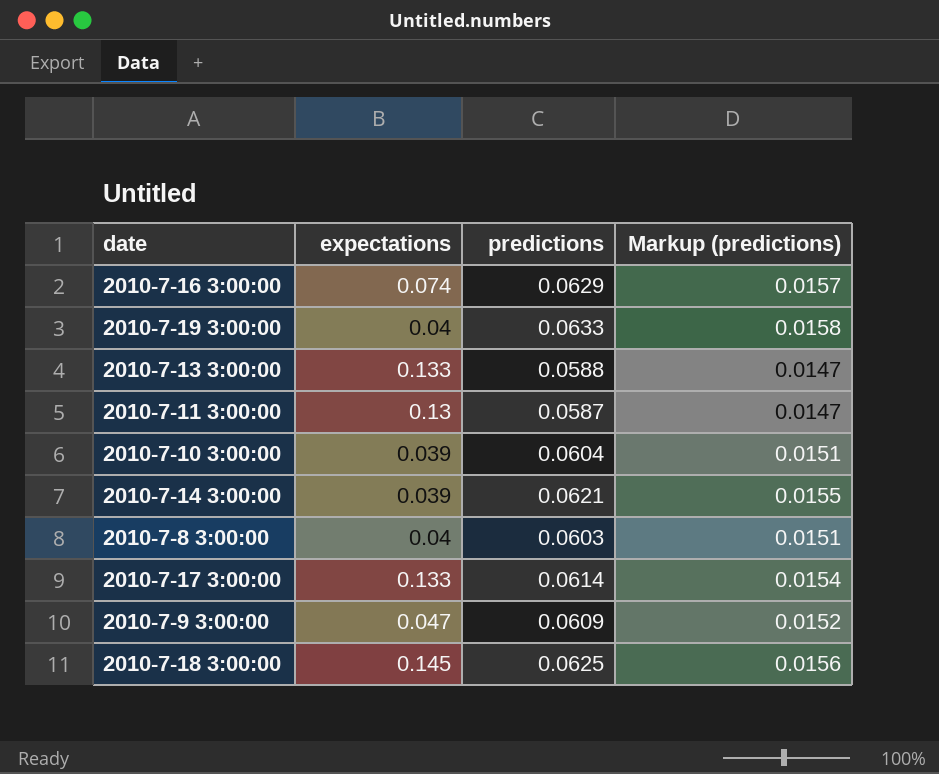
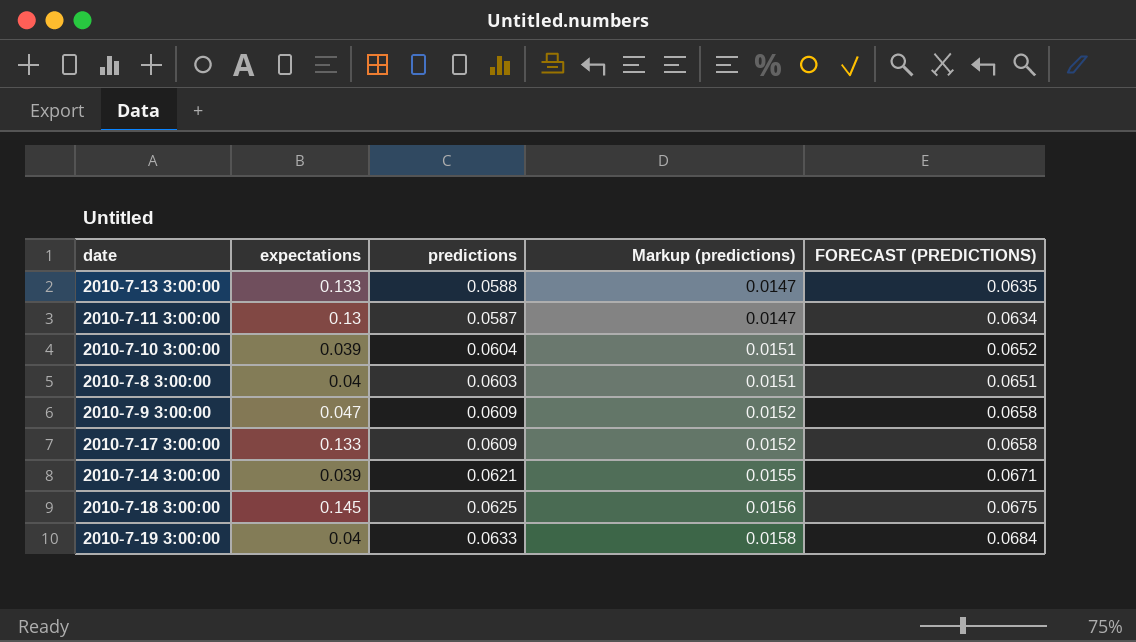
row order: none -> Markup (predictions) ascending
column FORECAST (PREDICTIONS) | formula: none -> [predictions] * 1.08
row 2010-7-16 3:00:00: 0.074 | 0.0629 | 0.0157 -> none
2010-7-17 3:00:00 | predictions: 0.0614 -> 0.0609
2010-7-17 3:00:00 | Markup (predictions): 0.0154 -> 0.0152

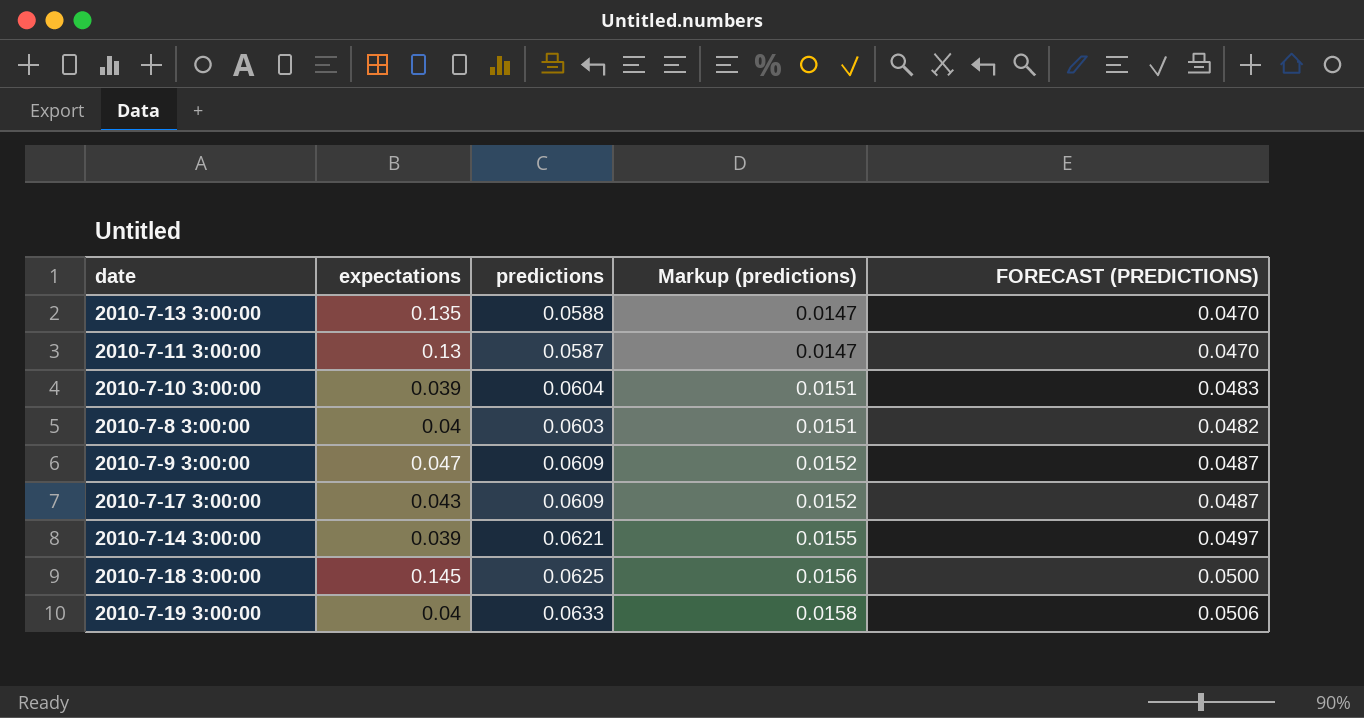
column FORECAST (PREDICTIONS) | formula: [predictions] * 1.08 -> [predictions] * 0.8
2010-7-13 3:00:00 | expectations: 0.133 -> 0.135
2010-7-17 3:00:00 | expectations: 0.133 -> 0.043

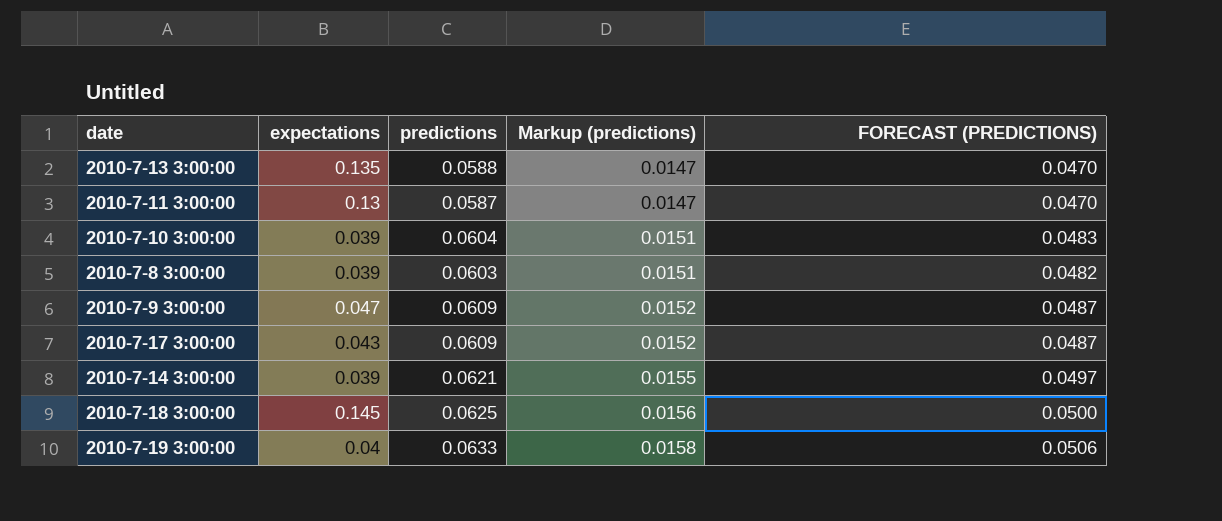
2010-7-8 3:00:00 | expectations: 0.04 -> 0.039

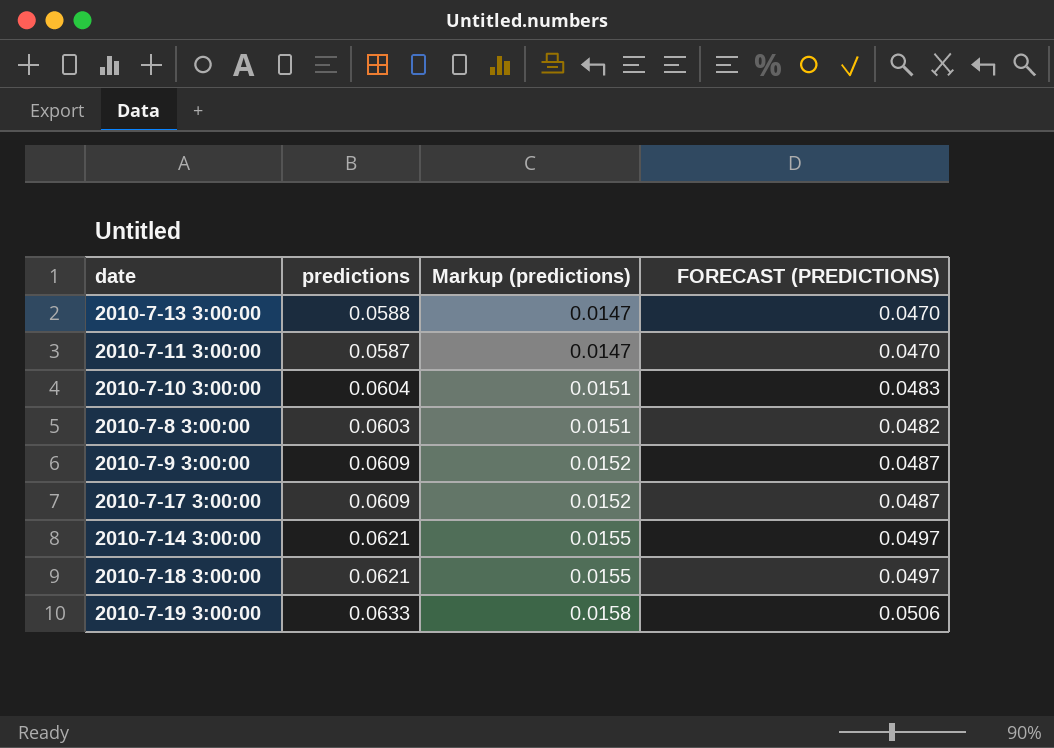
column expectations | position: 2 -> none
2010-7-18 3:00:00 | predictions: 0.0625 -> 0.0621
2010-7-18 3:00:00 | Markup (predictions): 0.0156 -> 0.0155
2010-7-18 3:00:00 | FORECAST (PREDICTIONS): 0.0500 -> 0.0497

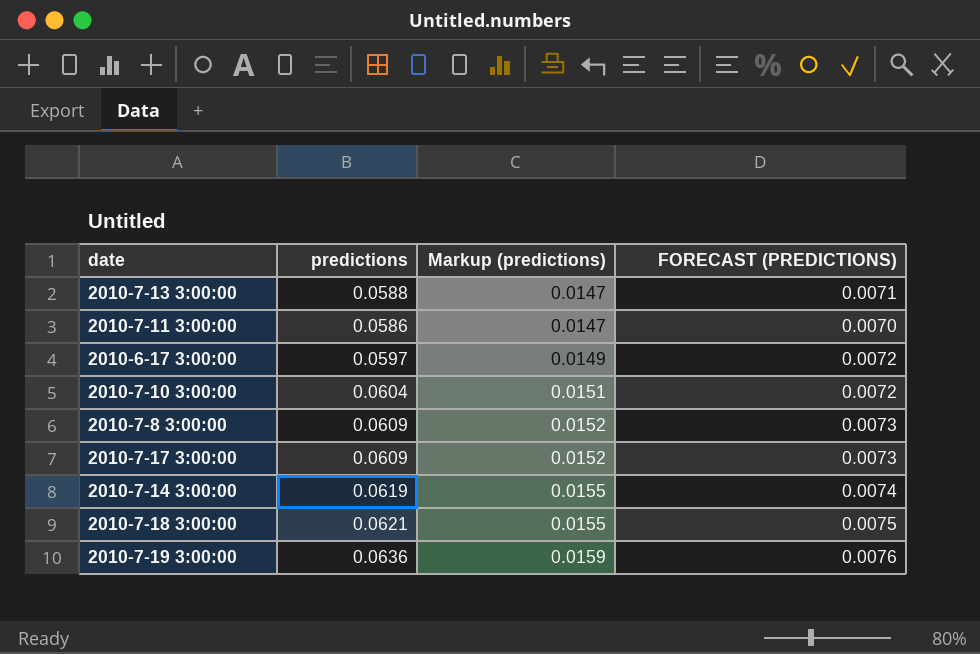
column FORECAST (PREDICTIONS) | formula: [predictions] * 0.8 -> [predictions] * 0.12
row 2010-7-9 3:00:00: 0.0609 | 0.0152 | 0.0487 -> none
2010-7-11 3:00:00 | predictions: 0.0587 -> 0.0586
row 2010-6-17 3:00:00: none -> 0.0597 | 0.0149 | 0.0072
2010-7-8 3:00:00 | predictions: 0.0603 -> 0.0609
2010-7-8 3:00:00 | Markup (predictions): 0.0151 -> 0.0152
2010-7-14 3:00:00 | predictions: 0.0621 -> 0.0619
2010-7-19 3:00:00 | predictions: 0.0633 -> 0.0636
2010-7-19 3:00:00 | Markup (predictions): 0.0158 -> 0.0159

